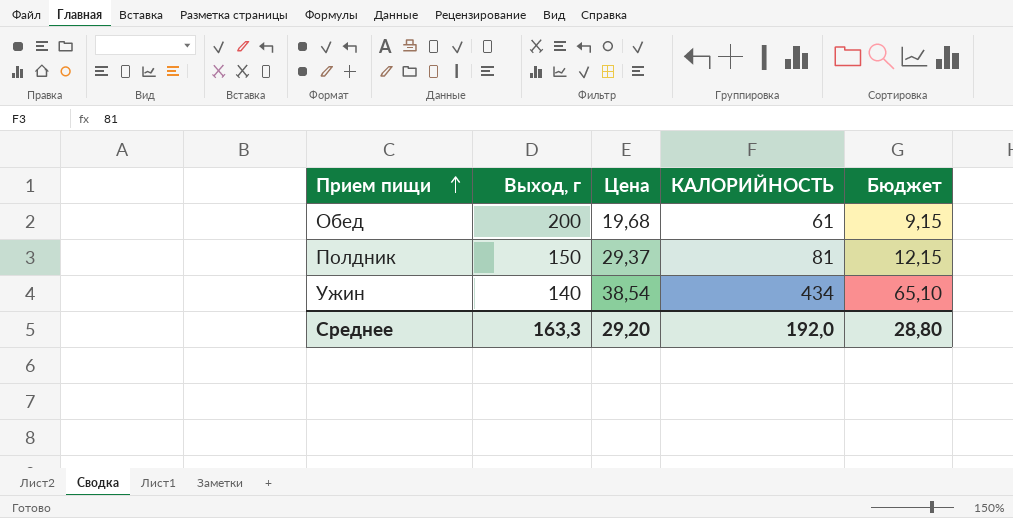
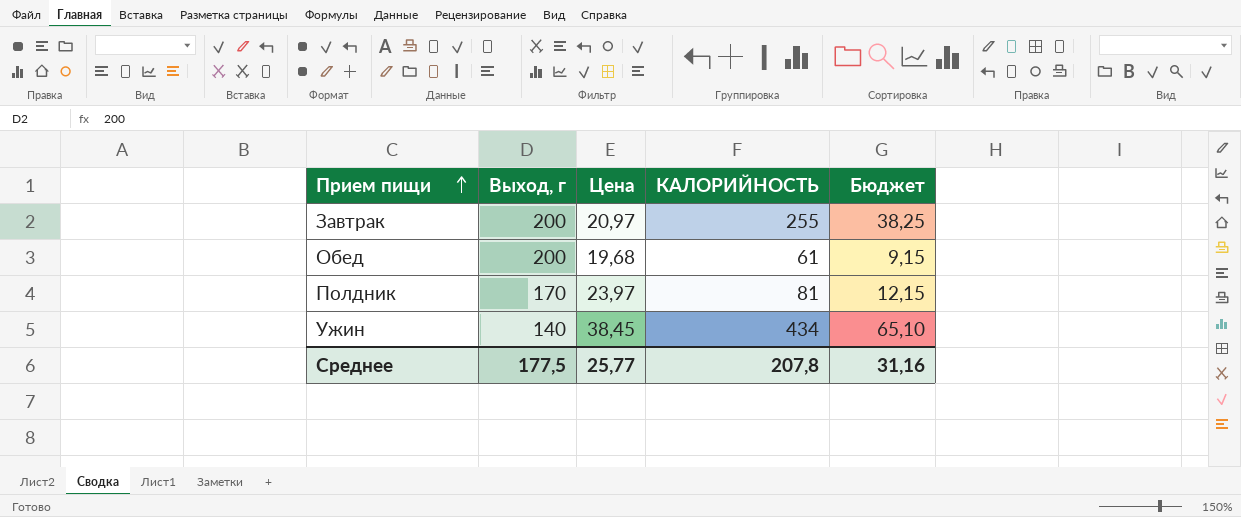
row Завтрак: none -> 200 | 20,97 | 255 | 38,25
Полдник | Выход, г: 150 -> 170
Полдник | Цена: 29,37 -> 23,97
Ужин | Цена: 38,54 -> 38,45
Среднее | Выход, г: 163,3 -> 177,5
Среднее | Цена: 29,20 -> 25,77
Среднее | КАЛОРИЙНОСТЬ: 192,0 -> 207,8
Среднее | Бюджет: 28,80 -> 31,16

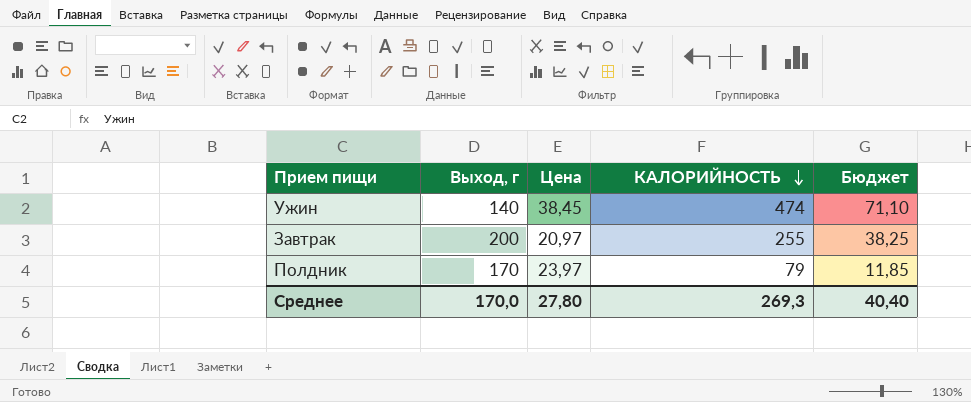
row order: Прием пищи ascending -> КАЛОРИЙНОСТЬ descending
row Обед: 200 | 19,68 | 61 | 9,15 -> none
Ужин | КАЛОРИЙНОСТЬ: 434 -> 474
Ужин | Бюджет: 65,10 -> 71,10
Полдник | КАЛОРИЙНОСТЬ: 81 -> 79
Полдник | Бюджет: 12,15 -> 11,85
Среднее | Выход, г: 177,5 -> 170,0
Среднее | Цена: 25,77 -> 27,80
Среднее | КАЛОРИЙНОСТЬ: 207,8 -> 269,3
Среднее | Бюджет: 31,16 -> 40,40

